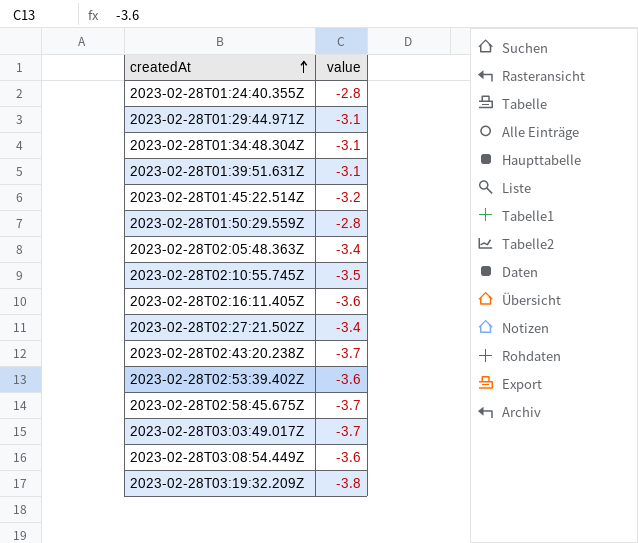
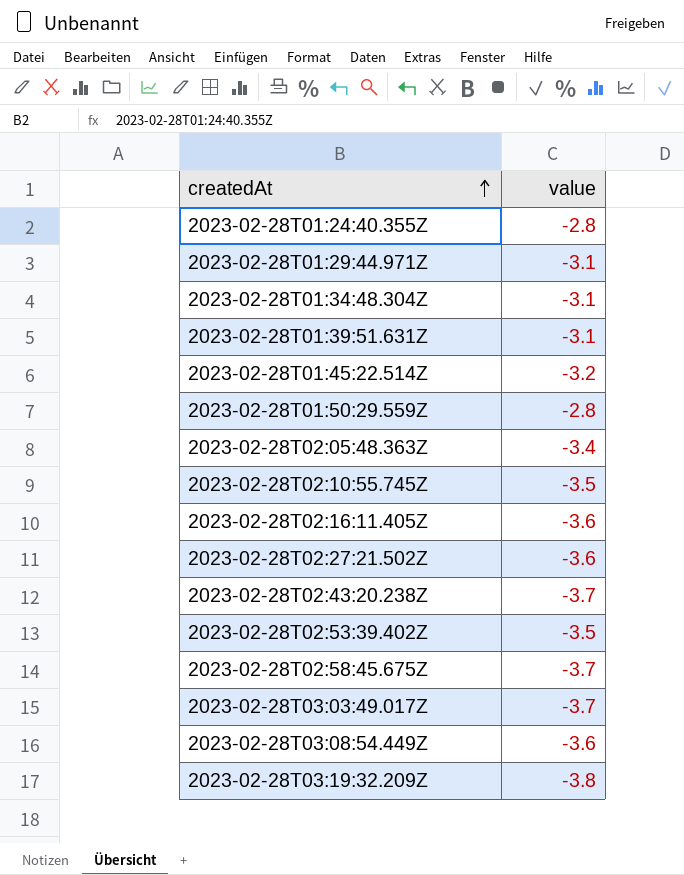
2023-02-28T02:27:21.502Z | value: -3.4 -> -3.6
2023-02-28T02:53:39.402Z | value: -3.6 -> -3.5

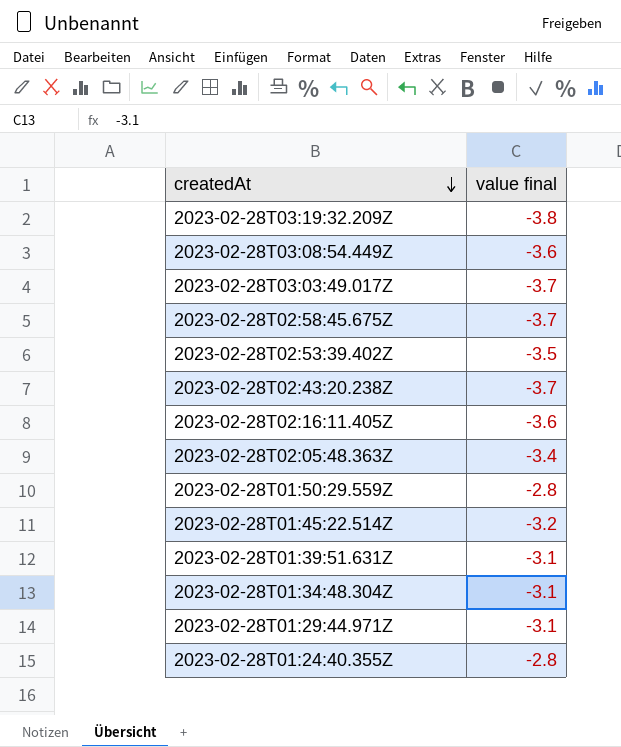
row order: createdAt ascending -> createdAt descending
column name: value -> value final
row 2023-02-28T02:10:55.745Z: -3.5 -> none
row 2023-02-28T02:27:21.502Z: -3.6 -> none

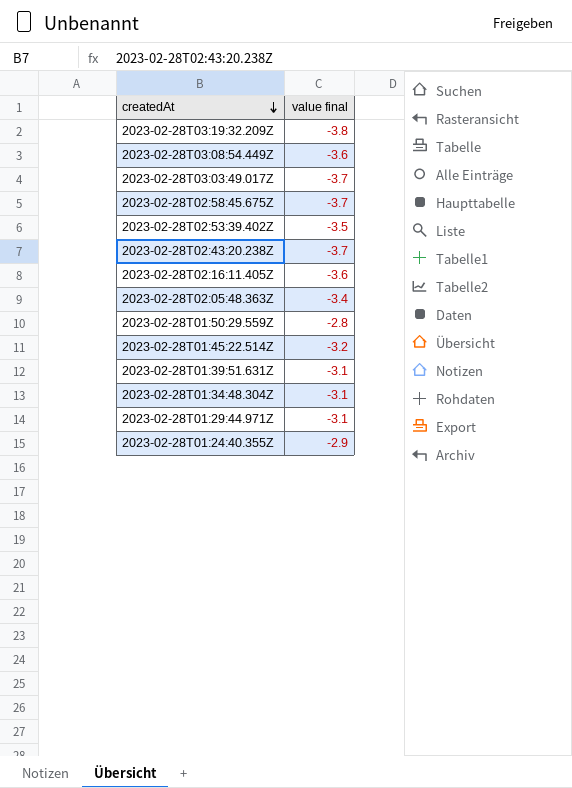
2023-02-28T01:24:40.355Z | value final: -2.8 -> -2.9

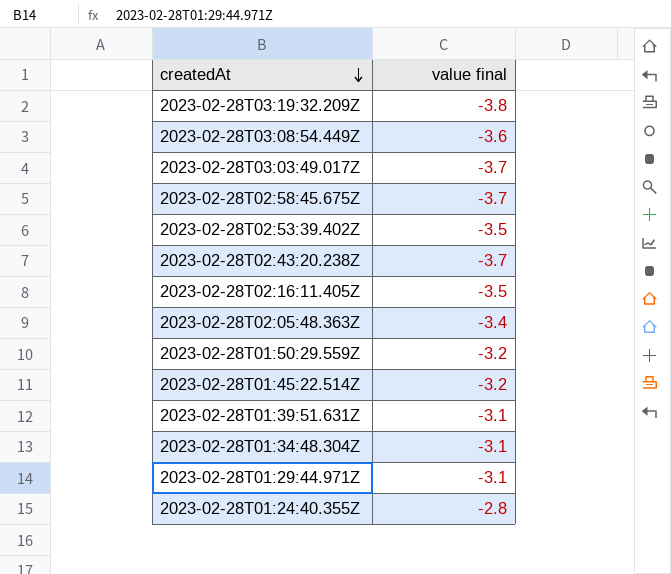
2023-02-28T02:16:11.405Z | value final: -3.6 -> -3.5
2023-02-28T01:50:29.559Z | value final: -2.8 -> -3.2
2023-02-28T01:24:40.355Z | value final: -2.9 -> -2.8

